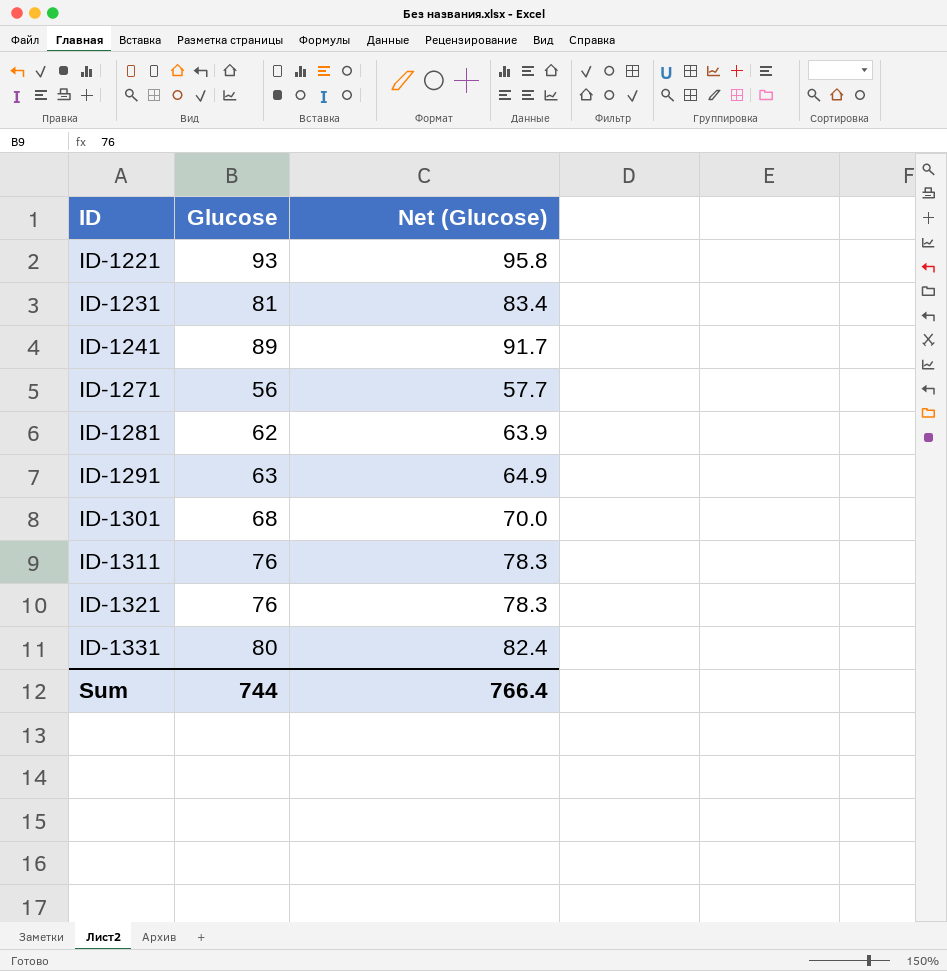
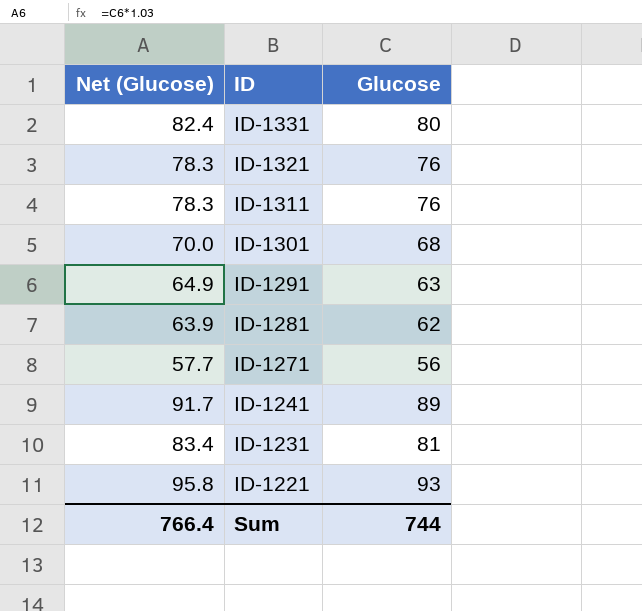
row order: ID ascending -> ID descending
column Net (Glucose) | position: 3 -> 1

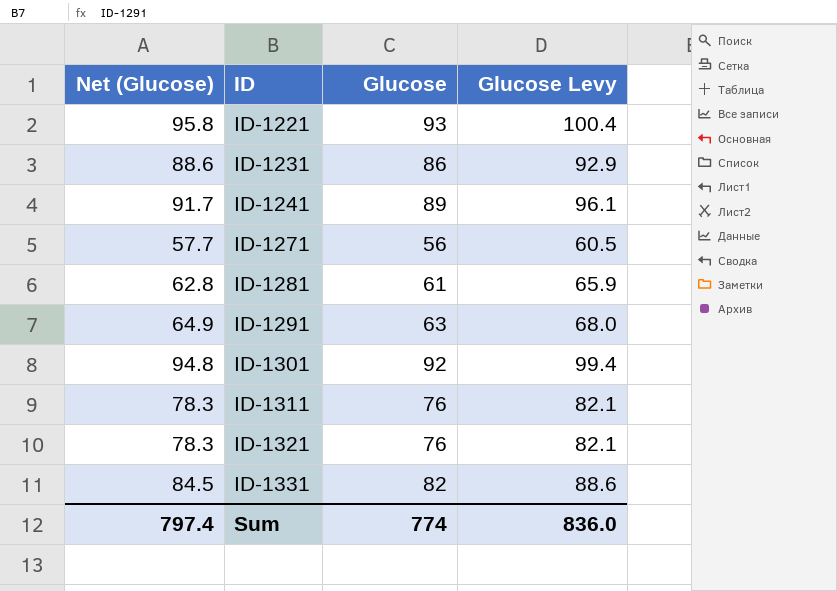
row order: ID descending -> ID ascending
column Glucose Levy | formula: none -> [Glucose] * 1.08
ID-1231 | Net (Glucose): 83.4 -> 88.6
ID-1231 | Glucose: 81 -> 86
ID-1281 | Net (Glucose): 63.9 -> 62.8
ID-1281 | Glucose: 62 -> 61
ID-1301 | Net (Glucose): 70.0 -> 94.8
ID-1301 | Glucose: 68 -> 92
ID-1331 | Net (Glucose): 82.4 -> 84.5
ID-1331 | Glucose: 80 -> 82
Sum | Net (Glucose): 766.4 -> 797.4
Sum | Glucose: 744 -> 774

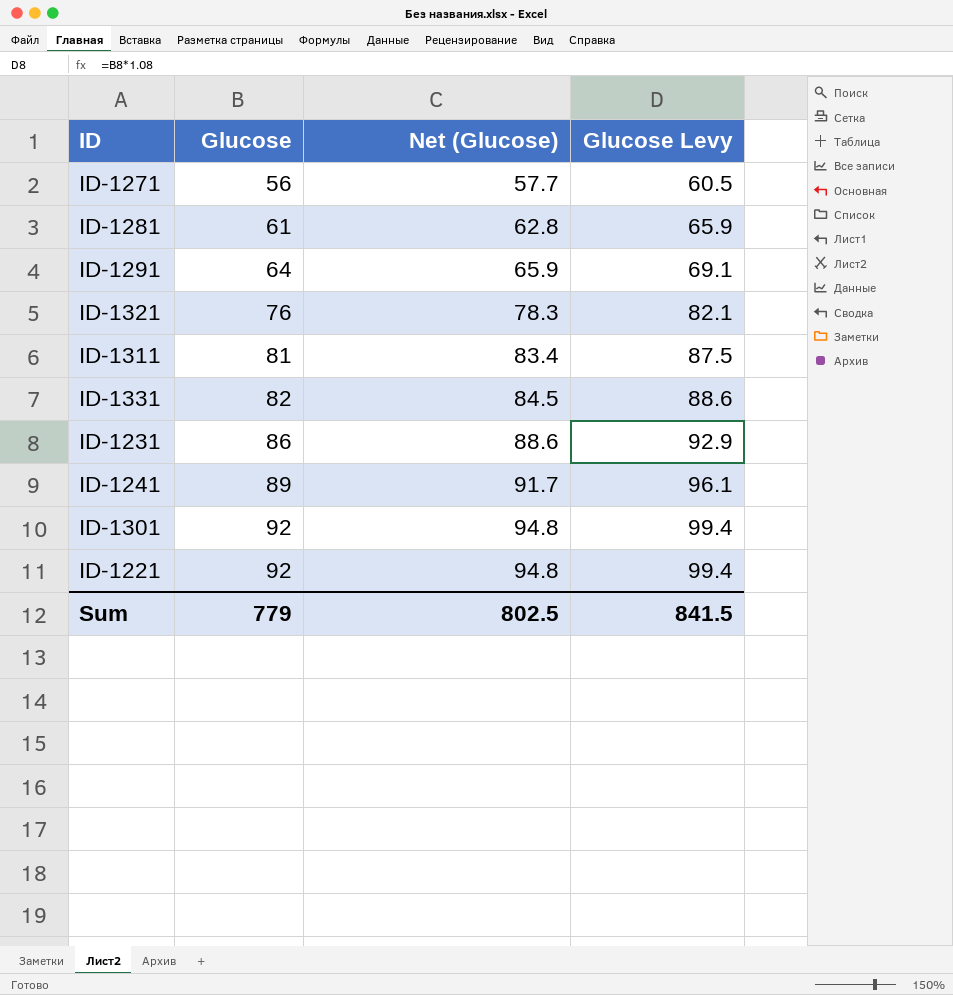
row order: ID ascending -> Glucose ascending
column Net (Glucose) | position: 1 -> 3
ID-1291 | Glucose: 63 -> 64
ID-1291 | Net (Glucose): 64.9 -> 65.9
ID-1291 | Glucose Levy: 68.0 -> 69.1
ID-1311 | Glucose: 76 -> 81
ID-1311 | Net (Glucose): 78.3 -> 83.4
ID-1311 | Glucose Levy: 82.1 -> 87.5
ID-1221 | Glucose: 93 -> 92
ID-1221 | Net (Glucose): 95.8 -> 94.8
ID-1221 | Glucose Levy: 100.4 -> 99.4
Sum | Glucose: 774 -> 779
Sum | Net (Glucose): 797.4 -> 802.5
Sum | Glucose Levy: 836.0 -> 841.5

